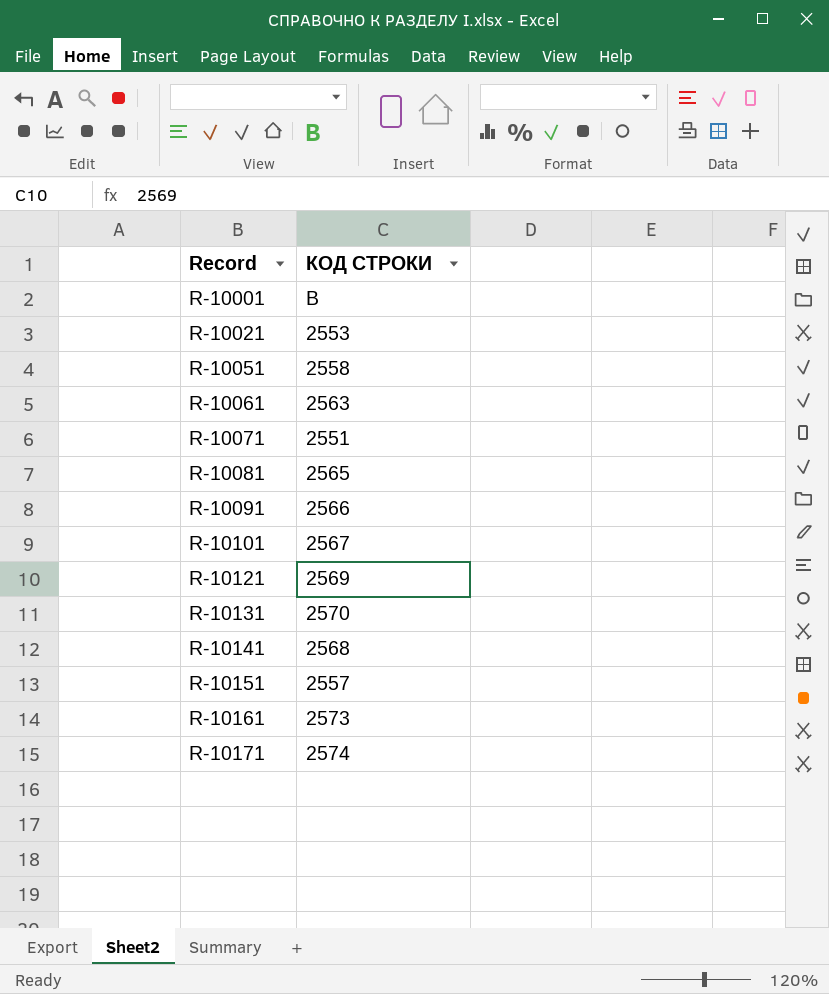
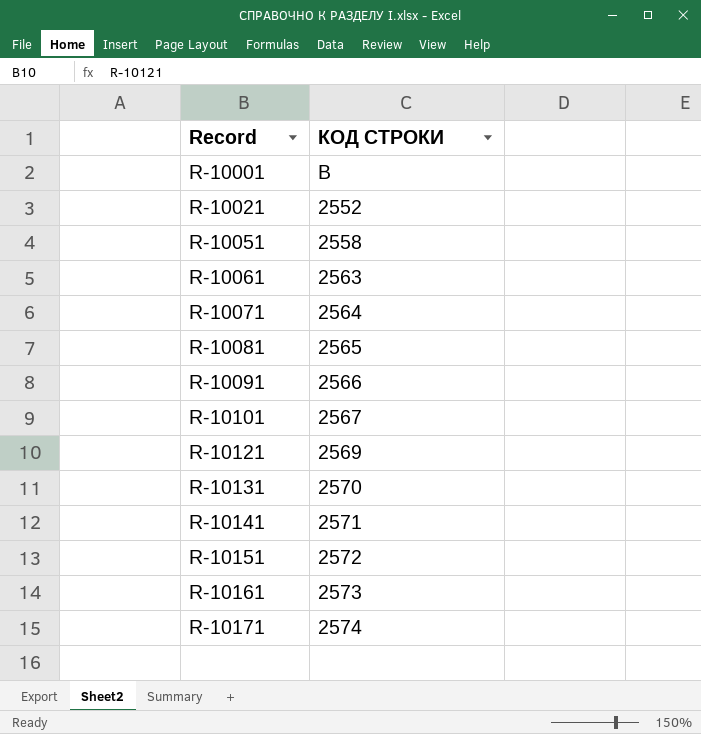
R-10021 | КОД СТРОКИ: 2553 -> 2552
R-10071 | КОД СТРОКИ: 2551 -> 2564
R-10141 | КОД СТРОКИ: 2568 -> 2571
R-10151 | КОД СТРОКИ: 2557 -> 2572

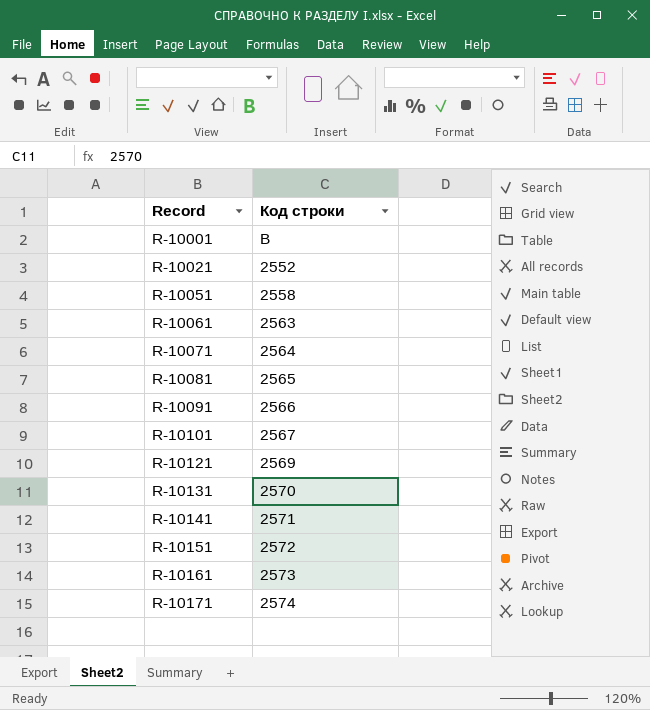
column name: КОД СТРОКИ -> Код строки

